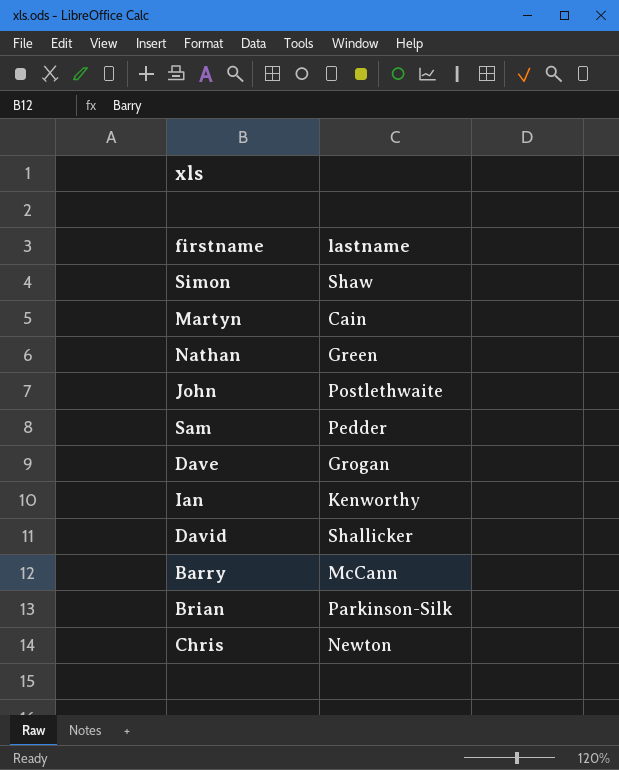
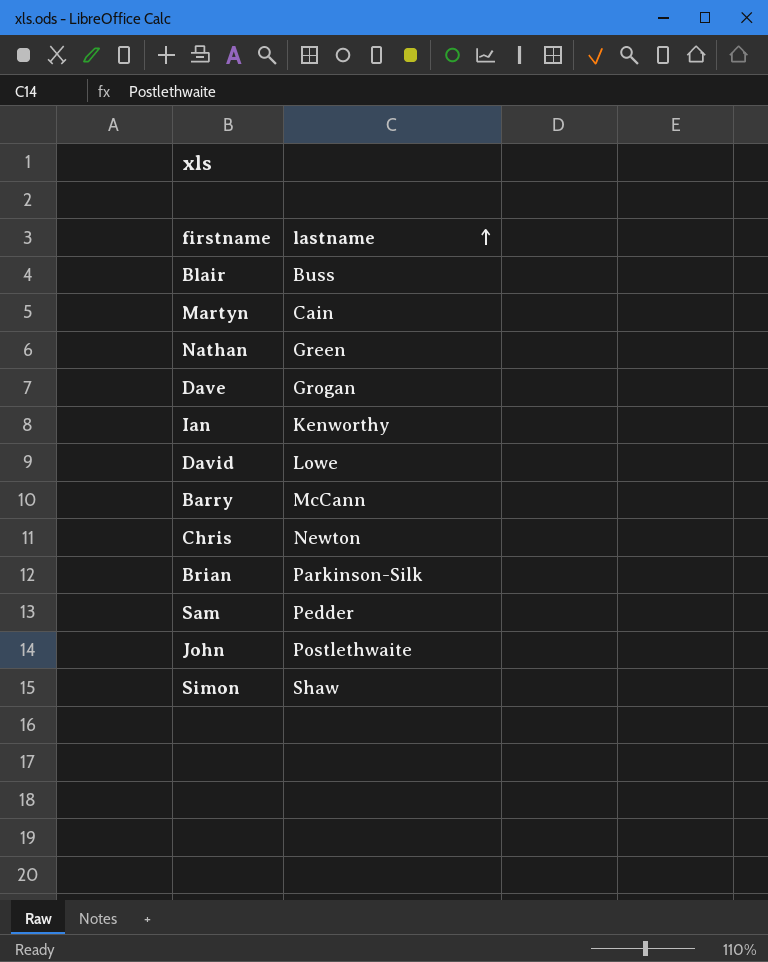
row order: none -> lastname ascending
row Blair: none -> Buss
David | lastname: Shallicker -> Lowe

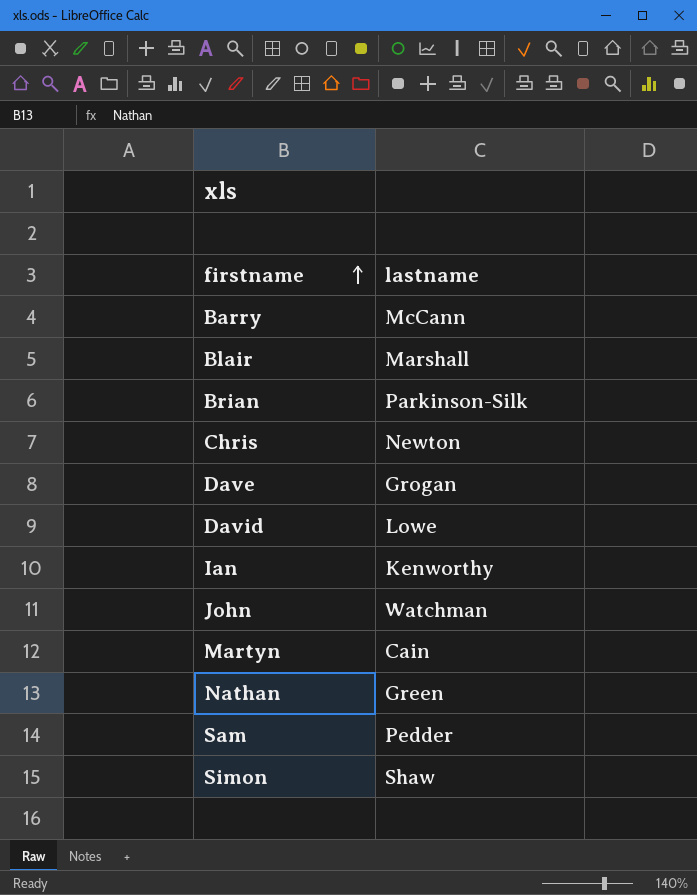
row order: lastname ascending -> firstname ascending
Blair | lastname: Buss -> Marshall
John | lastname: Postlethwaite -> Watchman

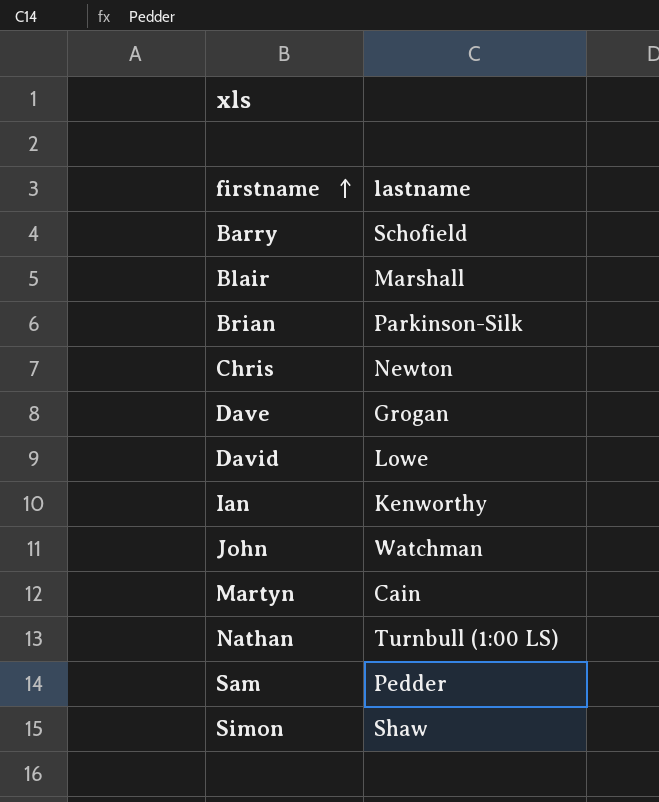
Barry | lastname: McCann -> Schofield
Nathan | lastname: Green -> Turnbull (1:00 LS)

